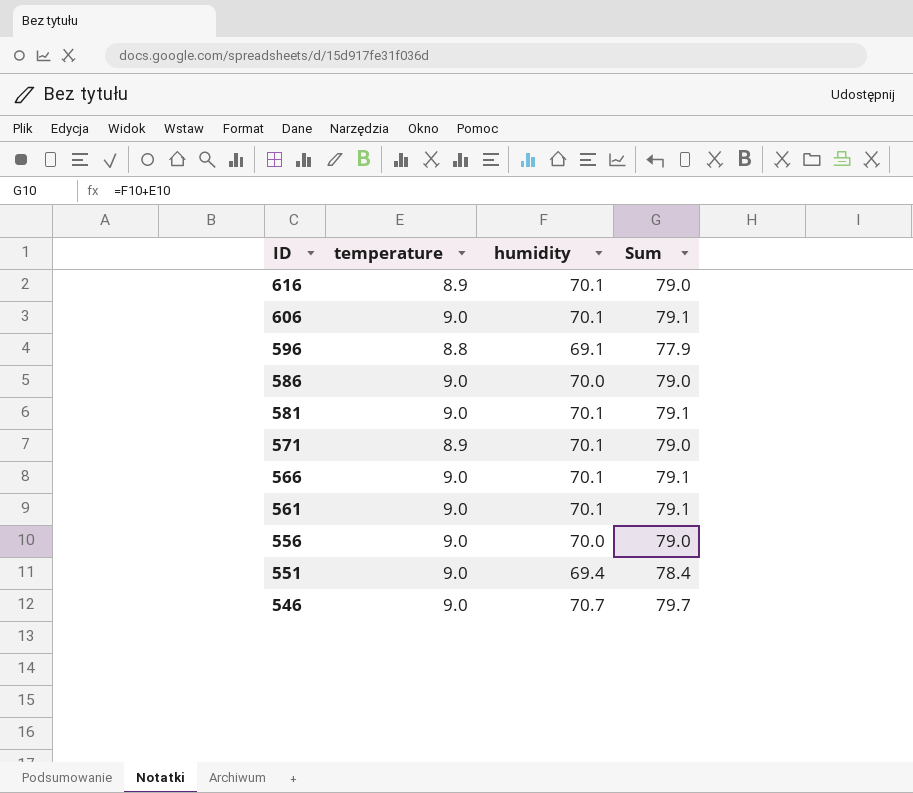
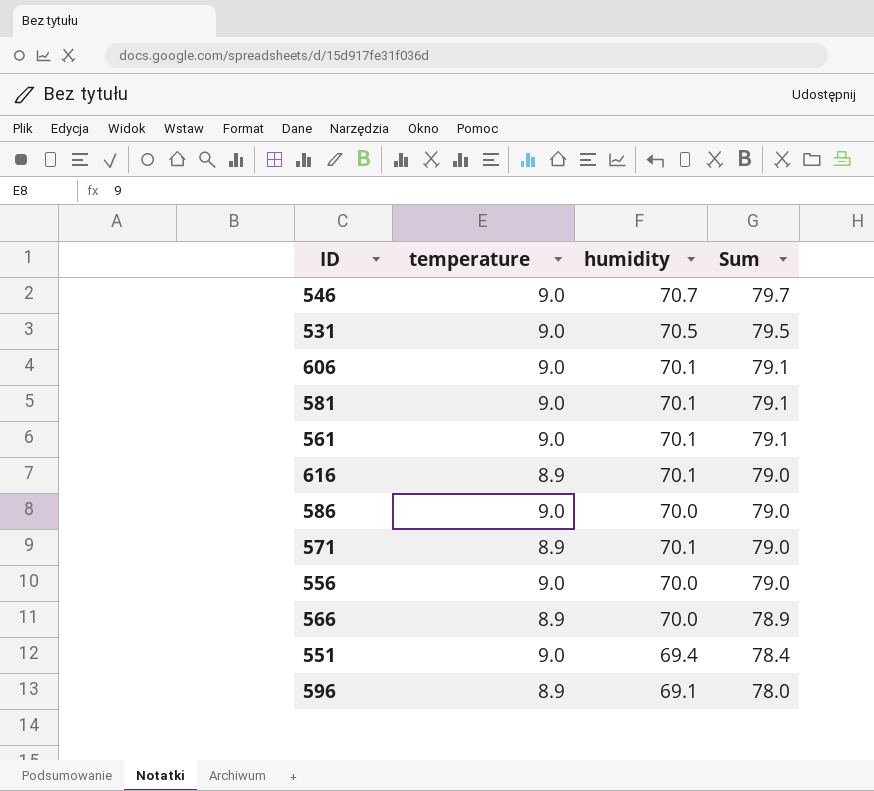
row order: ID descending -> Sum descending
row 531: none -> 9.0 | 70.5 | 79.5
566 | temperature: 9.0 -> 8.9
566 | humidity: 70.1 -> 70.0
566 | Sum: 79.1 -> 78.9
596 | temperature: 8.8 -> 8.9
596 | Sum: 77.9 -> 78.0

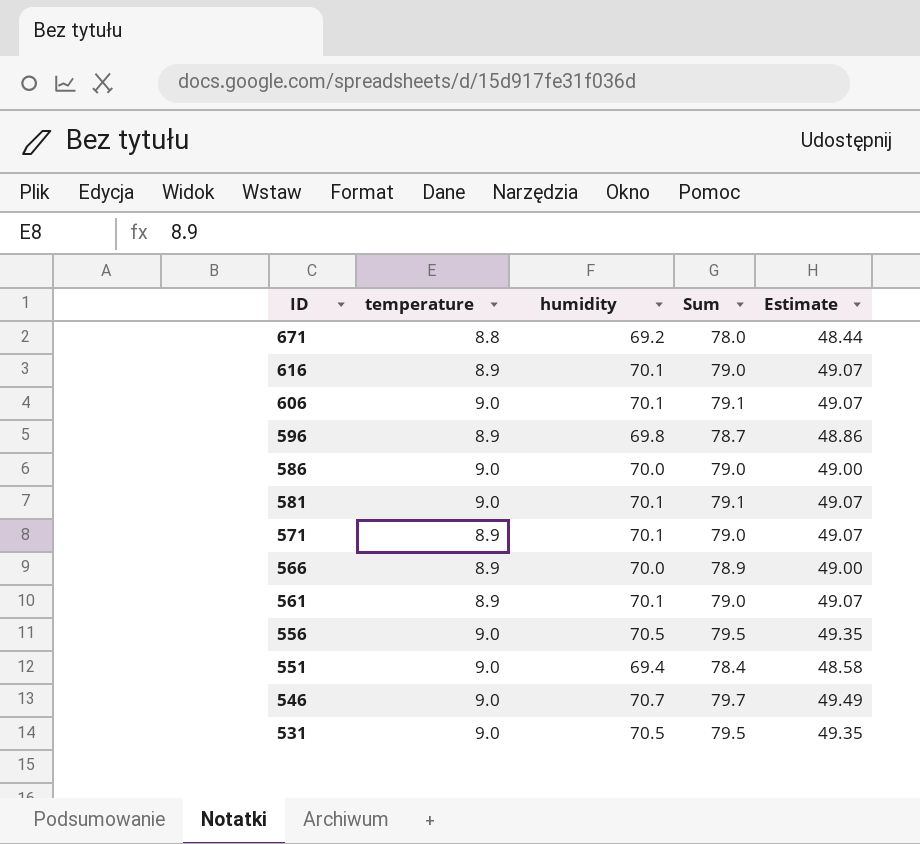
row order: Sum descending -> ID descending
column Estimate | formula: none -> [humidity] * 0.7
row 671: none -> 8.8 | 69.2 | 78.0 | 48.44
596 | humidity: 69.1 -> 69.8
596 | Sum: 78.0 -> 78.7
561 | temperature: 9.0 -> 8.9
561 | Sum: 79.1 -> 79.0
556 | humidity: 70.0 -> 70.5
556 | Sum: 79.0 -> 79.5

